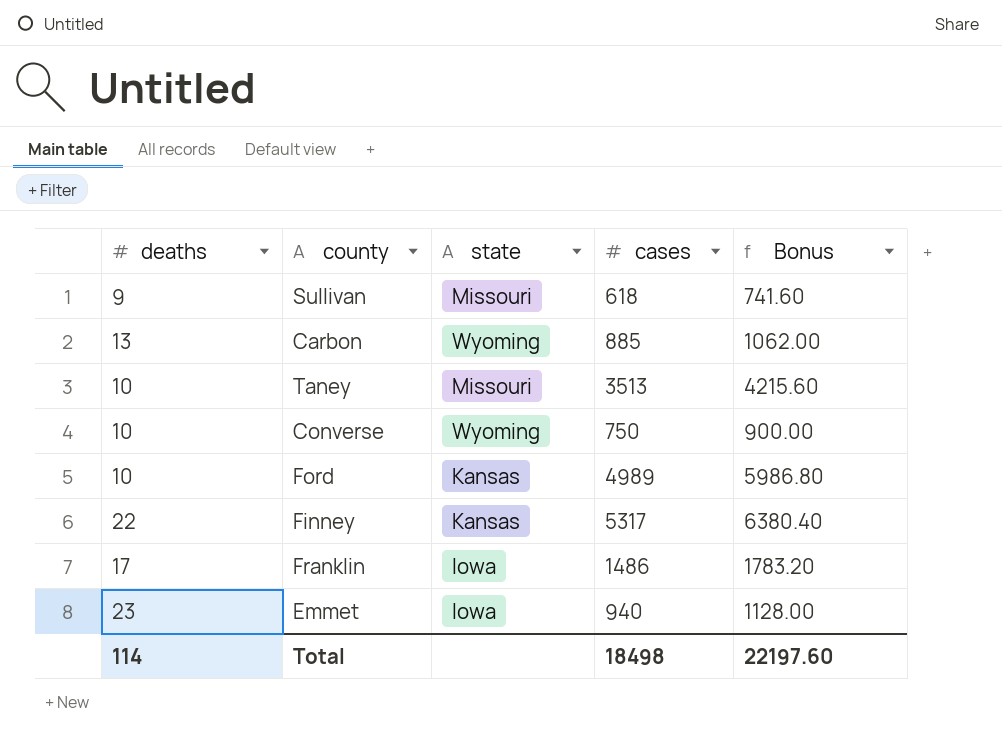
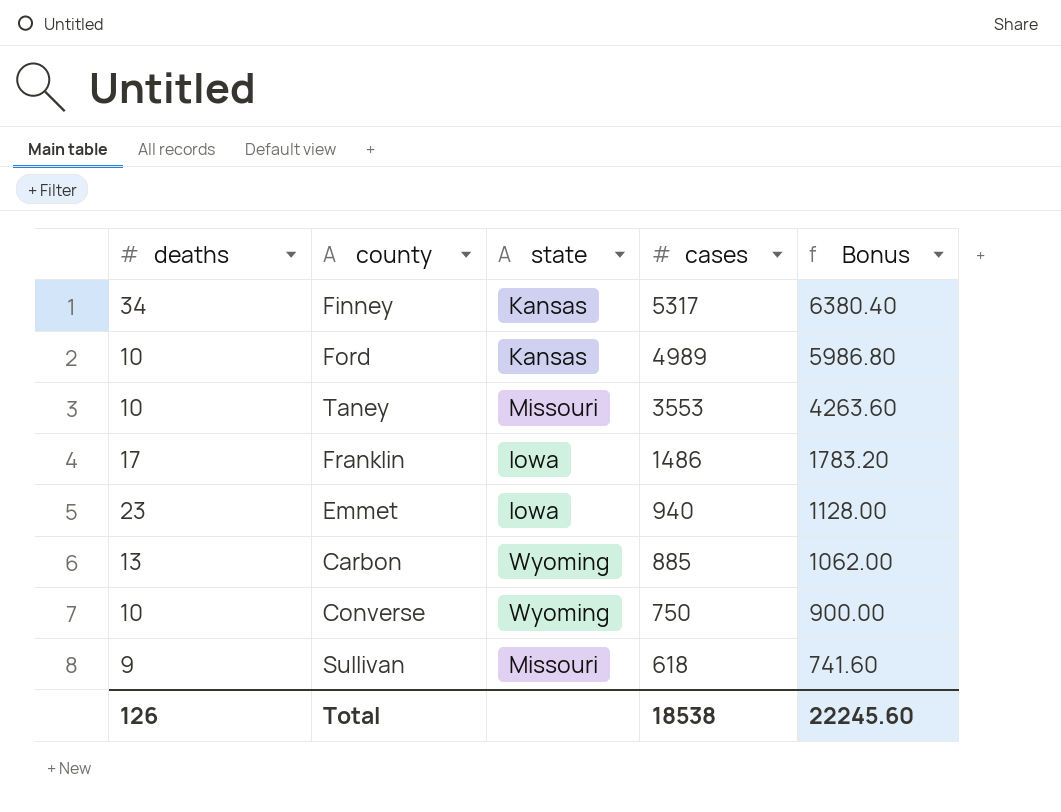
row order: none -> cases descending
Finney | deaths: 22 -> 34
Taney | cases: 3513 -> 3553
Taney | Bonus: 4215.60 -> 4263.60
Total | deaths: 114 -> 126
Total | cases: 18498 -> 18538
Total | Bonus: 22197.60 -> 22245.60

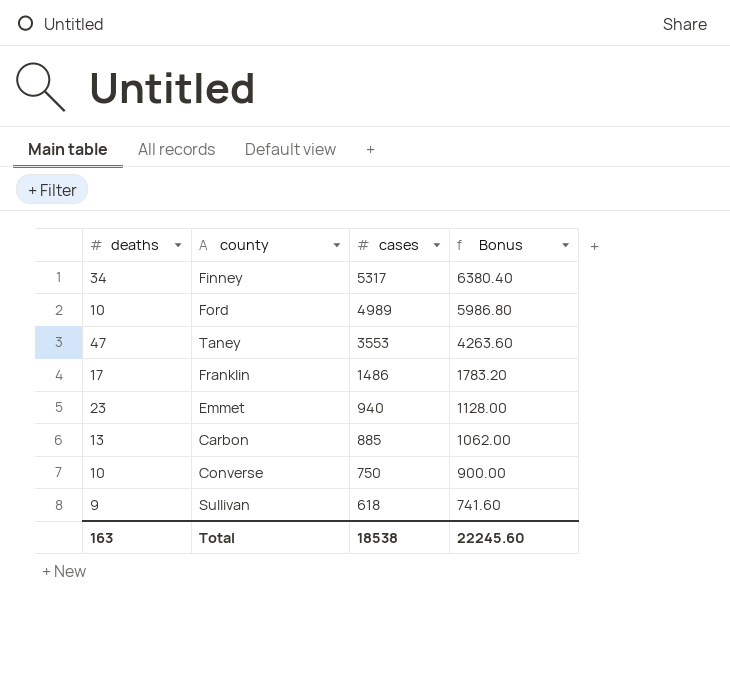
column state | position: 3 -> none
Taney | deaths: 10 -> 47
Total | deaths: 126 -> 163

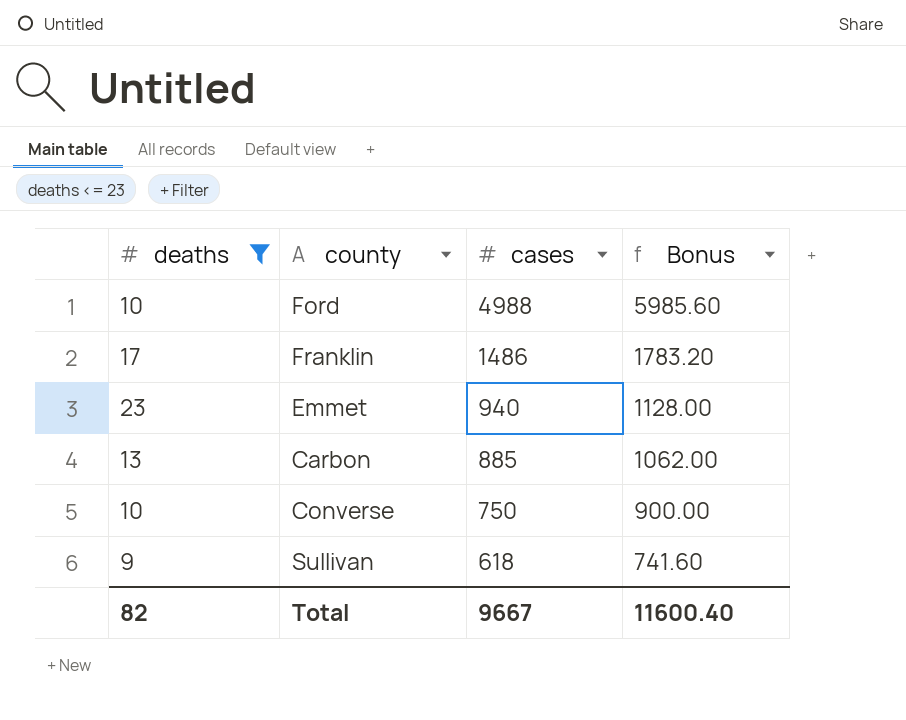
filter: none -> deaths <= 23
Ford | cases: 4989 -> 4988
Ford | Bonus: 5986.80 -> 5985.60
Total | deaths: 163 -> 82
Total | cases: 18538 -> 9667
Total | Bonus: 22245.60 -> 11600.40

